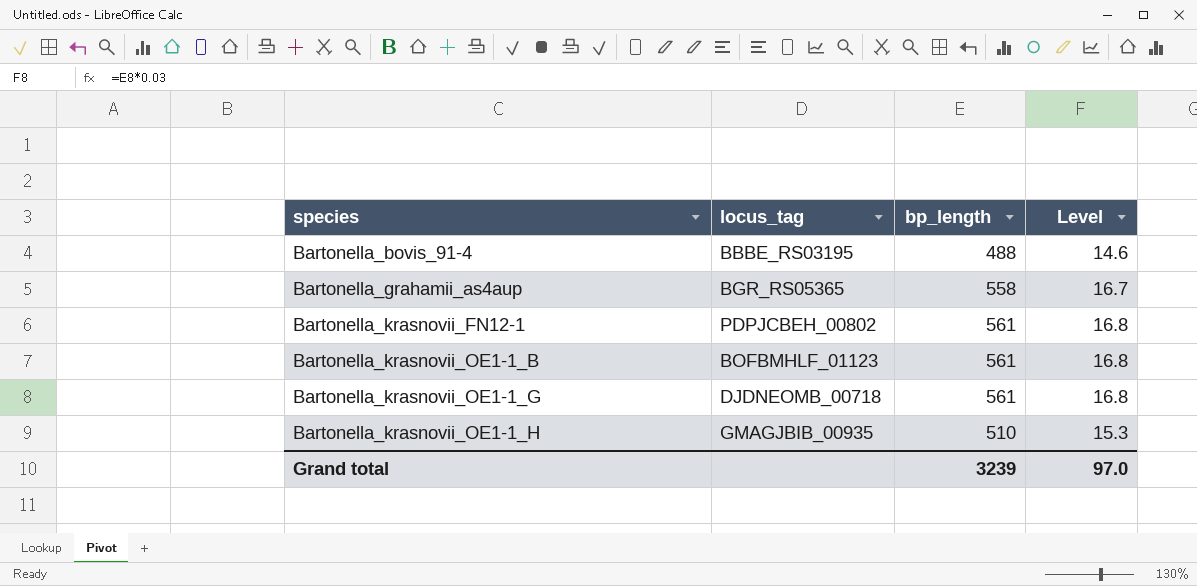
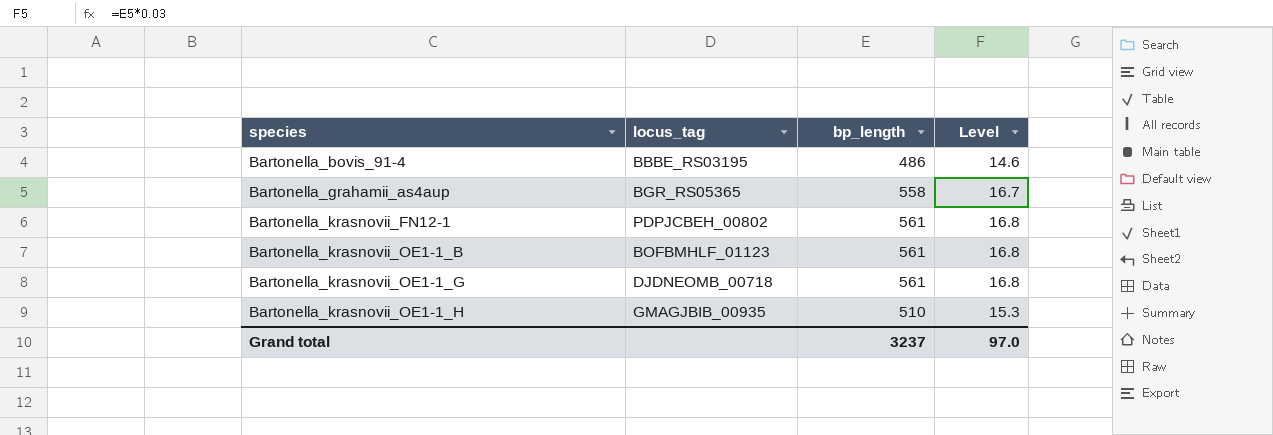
Bartonella_bovis_91-4 | bp_length: 488 -> 486
Grand total | bp_length: 3239 -> 3237

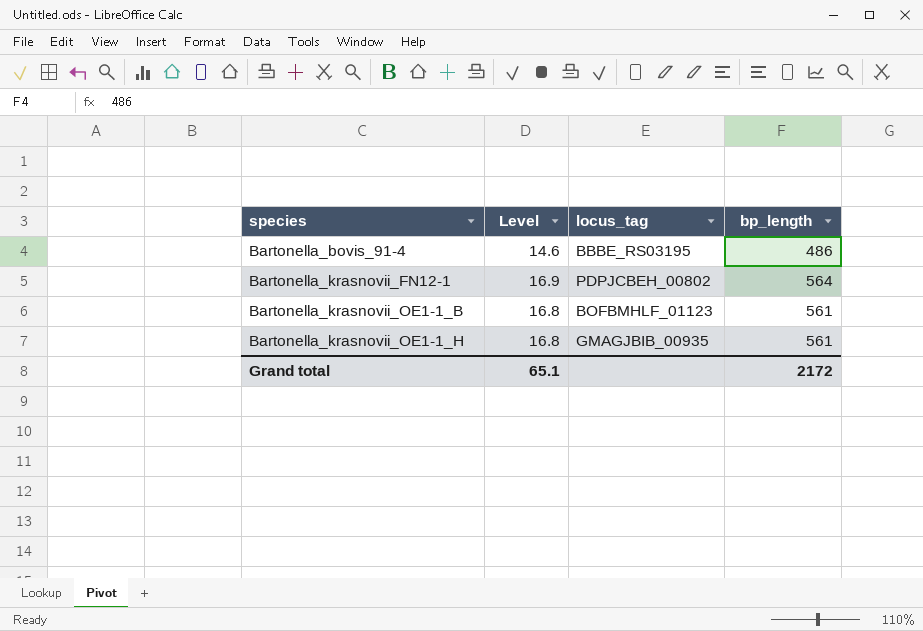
column Level | position: 4 -> 2
row Bartonella_grahamii_as4aup: BGR_RS05365 | 558 | 16.7 -> none
row Bartonella_krasnovii_OE1-1_G: DJDNEOMB_00718 | 561 | 16.8 -> none
Bartonella_krasnovii_FN12-1 | Level: 16.8 -> 16.9
Bartonella_krasnovii_FN12-1 | bp_length: 561 -> 564
Bartonella_krasnovii_OE1-1_H | Level: 15.3 -> 16.8
Bartonella_krasnovii_OE1-1_H | bp_length: 510 -> 561
Grand total | Level: 97.0 -> 65.1
Grand total | bp_length: 3237 -> 2172

